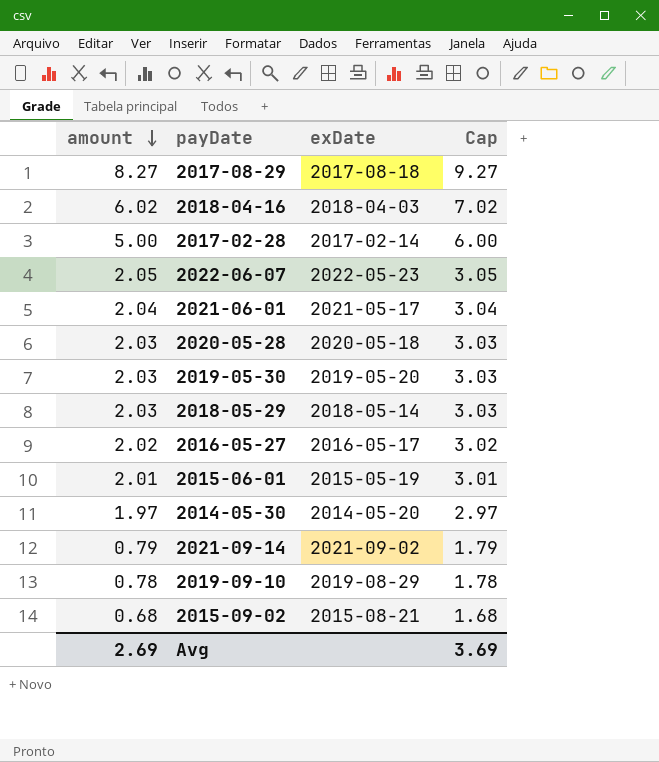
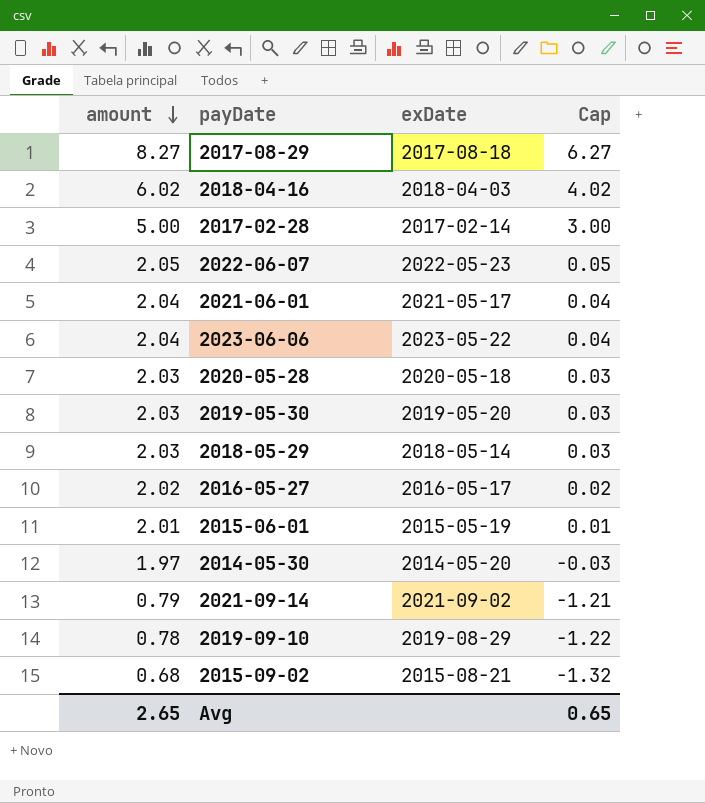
column Cap | formula: [amount] + 1 -> [amount] - 2
row 2023-06-06: none -> 2.04 | 2023-05-22 | 0.04
Avg | amount: 2.69 -> 2.65
Avg | Cap: 3.69 -> 0.65

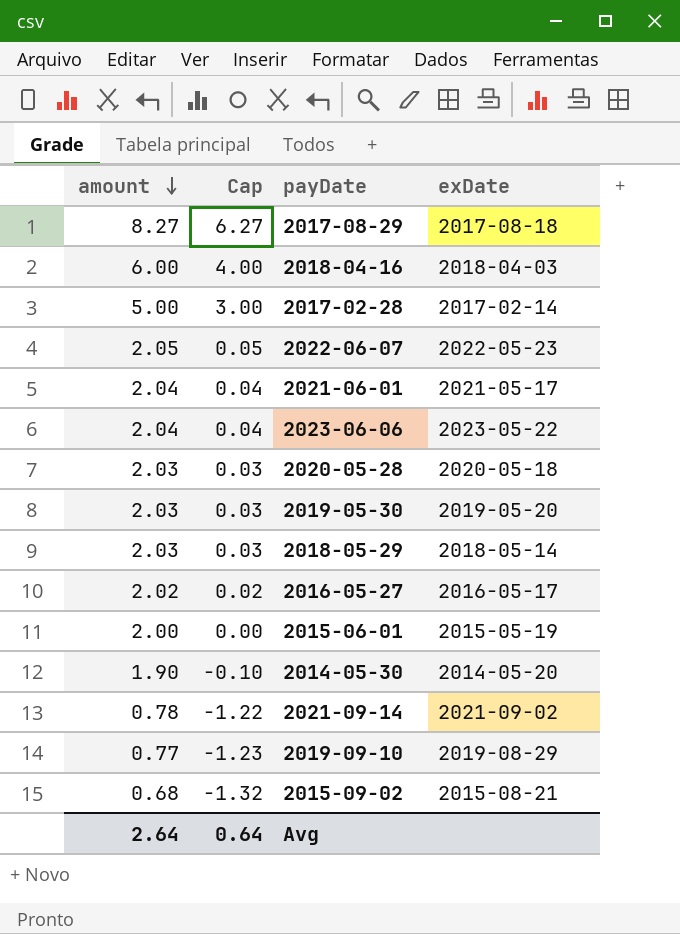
column Cap | position: 4 -> 2
2018-04-16 | amount: 6.02 -> 6.00
2018-04-16 | Cap: 4.02 -> 4.00
2015-06-01 | amount: 2.01 -> 2.00
2015-06-01 | Cap: 0.01 -> 0.00
2014-05-30 | amount: 1.97 -> 1.90
2014-05-30 | Cap: -0.03 -> -0.10
2021-09-14 | amount: 0.79 -> 0.78
2021-09-14 | Cap: -1.21 -> -1.22
2019-09-10 | amount: 0.78 -> 0.77
2019-09-10 | Cap: -1.22 -> -1.23
Avg | amount: 2.65 -> 2.64
Avg | Cap: 0.65 -> 0.64

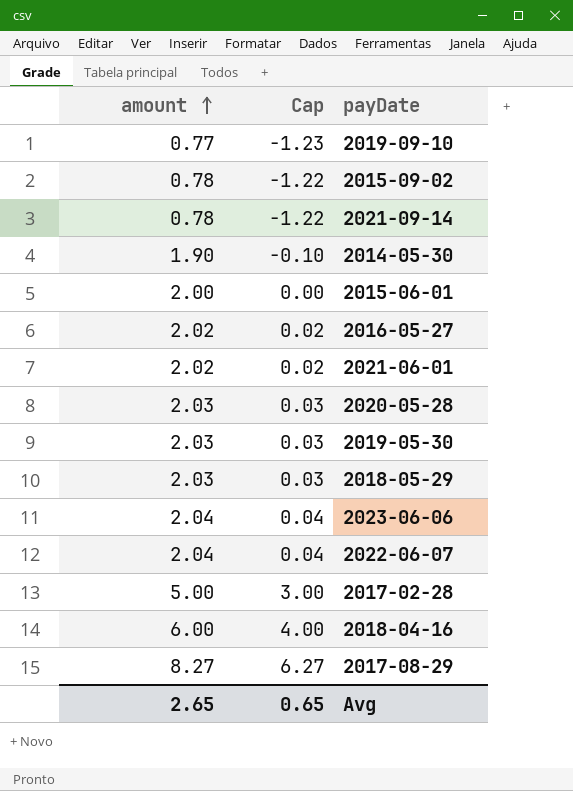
row order: amount descending -> amount ascending
column exDate | position: 4 -> none
2015-09-02 | amount: 0.68 -> 0.78
2015-09-02 | Cap: -1.32 -> -1.22
2021-06-01 | amount: 2.04 -> 2.02
2021-06-01 | Cap: 0.04 -> 0.02
2022-06-07 | amount: 2.05 -> 2.04
2022-06-07 | Cap: 0.05 -> 0.04
Avg | amount: 2.64 -> 2.65
Avg | Cap: 0.64 -> 0.65

